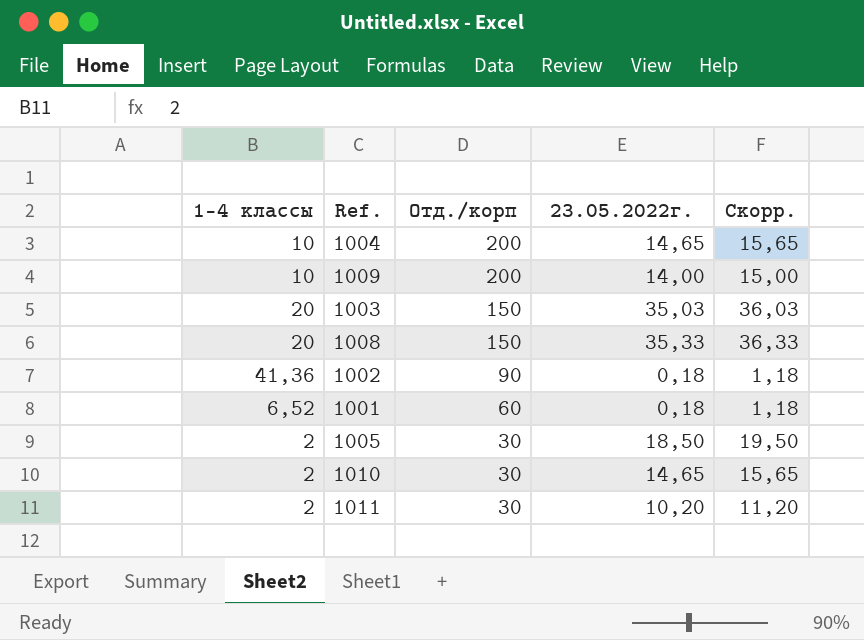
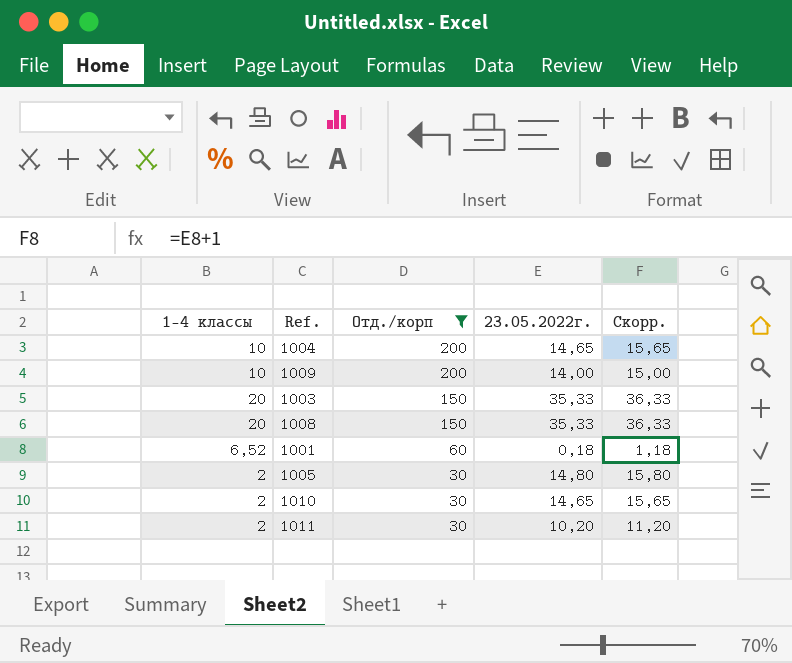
filter: none -> Отд./корп != 90
1003 | 23.05.2022г.: 35,03 -> 35,33
1003 | Скорр.: 36,03 -> 36,33
1005 | 23.05.2022г.: 18,50 -> 14,80
1005 | Скорр.: 19,50 -> 15,80

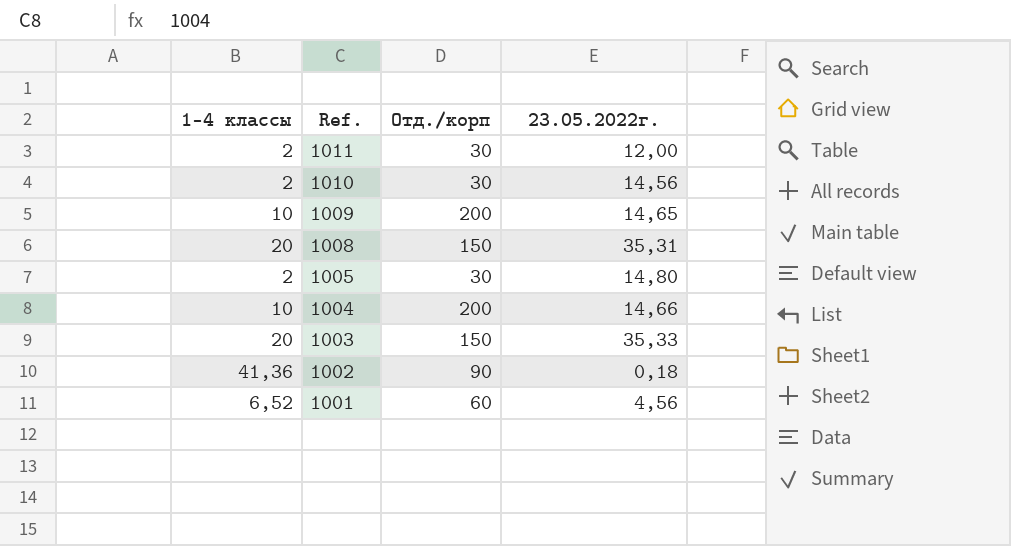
filter: Отд./корп != 90 -> none
row order: Отд./корп descending -> Ref. descending
column Скорр. | formula: [23.05.2022г.] + 1 -> none
1011 | 23.05.2022г.: 10,20 -> 12,00
1010 | 23.05.2022г.: 14,65 -> 14,56
1009 | 23.05.2022г.: 14,00 -> 14,65
1008 | 23.05.2022г.: 35,33 -> 35,31
1004 | 23.05.2022г.: 14,65 -> 14,66
1001 | 23.05.2022г.: 0,18 -> 4,56

